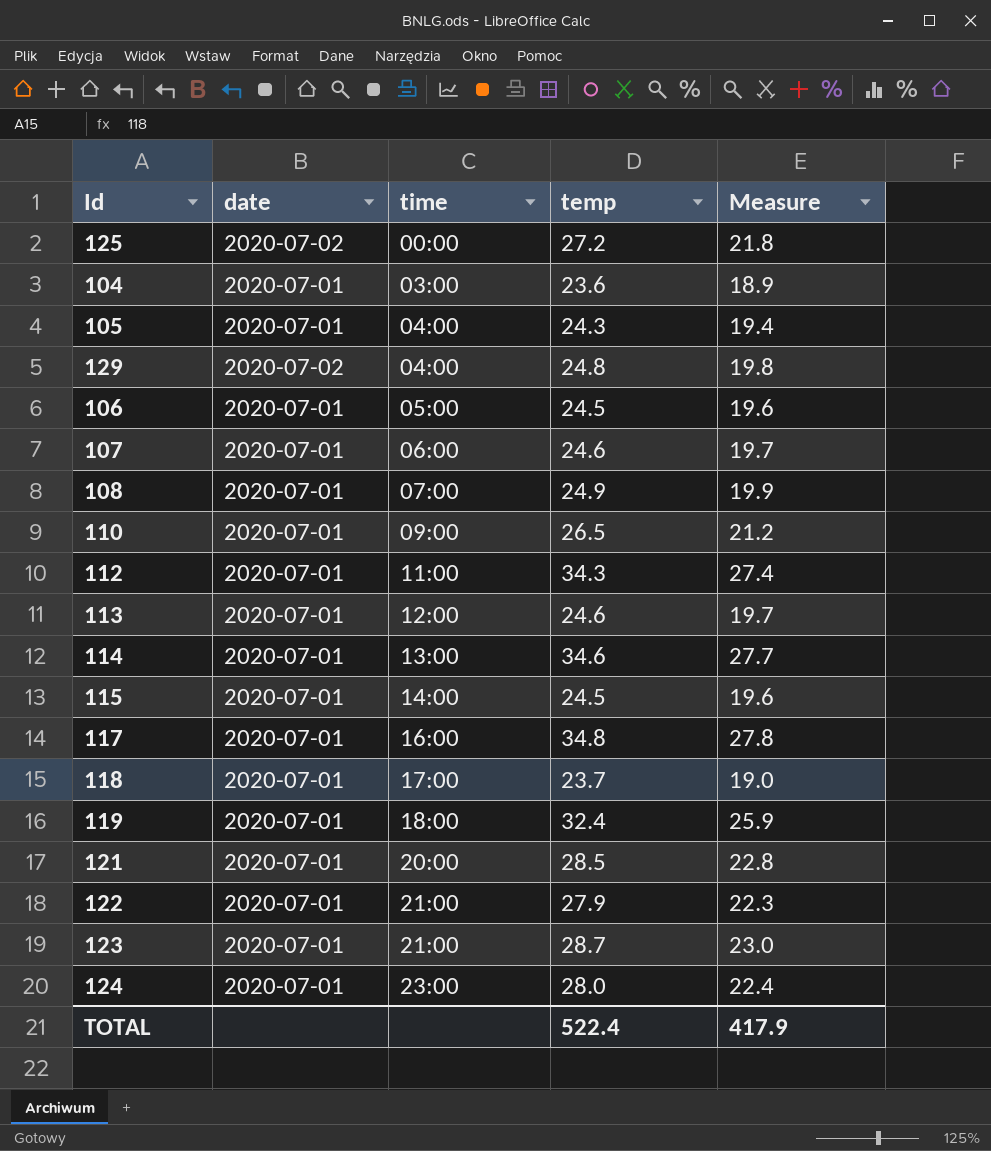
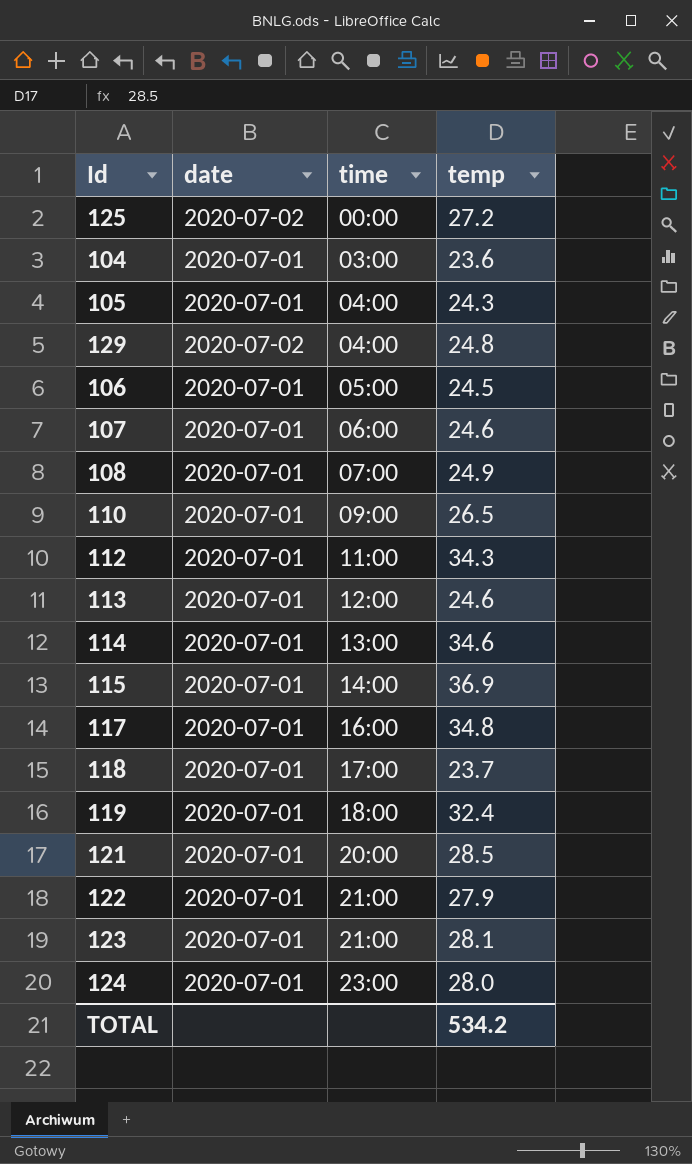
column Measure | formula: [temp] * 0.8 -> none
115 | temp: 24.5 -> 36.9
123 | temp: 28.7 -> 28.1
TOTAL | temp: 522.4 -> 534.2

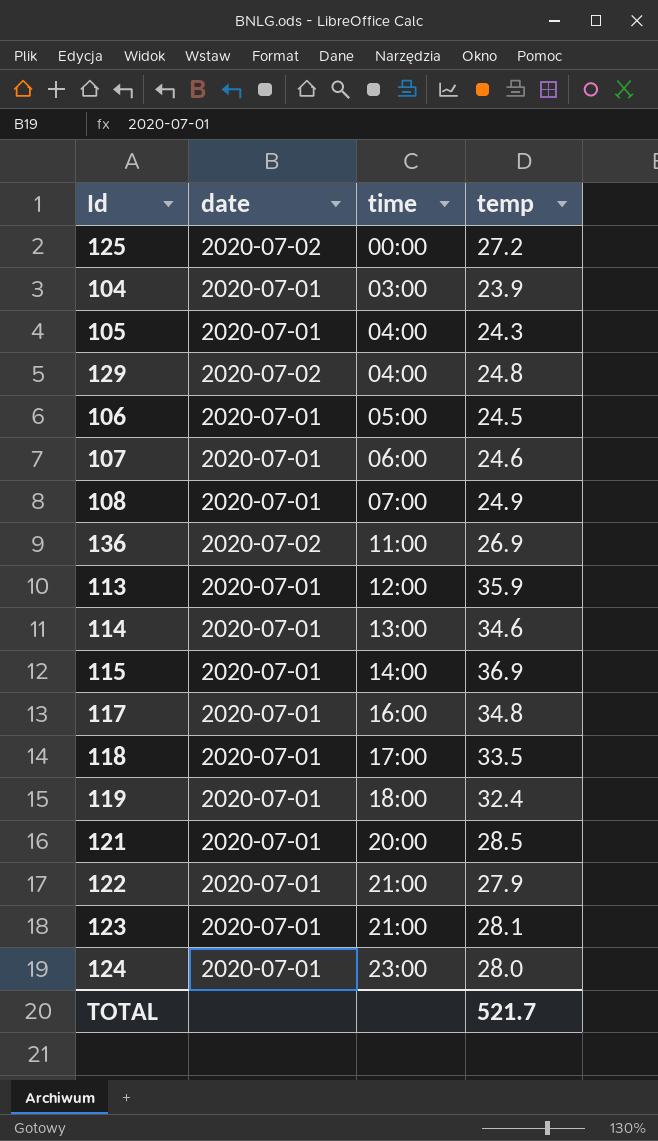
row 110: 2020-07-01 | 09:00 | 26.5 -> none
row 112: 2020-07-01 | 11:00 | 34.3 -> none
104 | temp: 23.6 -> 23.9
row 136: none -> 2020-07-02 | 11:00 | 26.9
113 | temp: 24.6 -> 35.9
118 | temp: 23.7 -> 33.5
TOTAL | temp: 534.2 -> 521.7

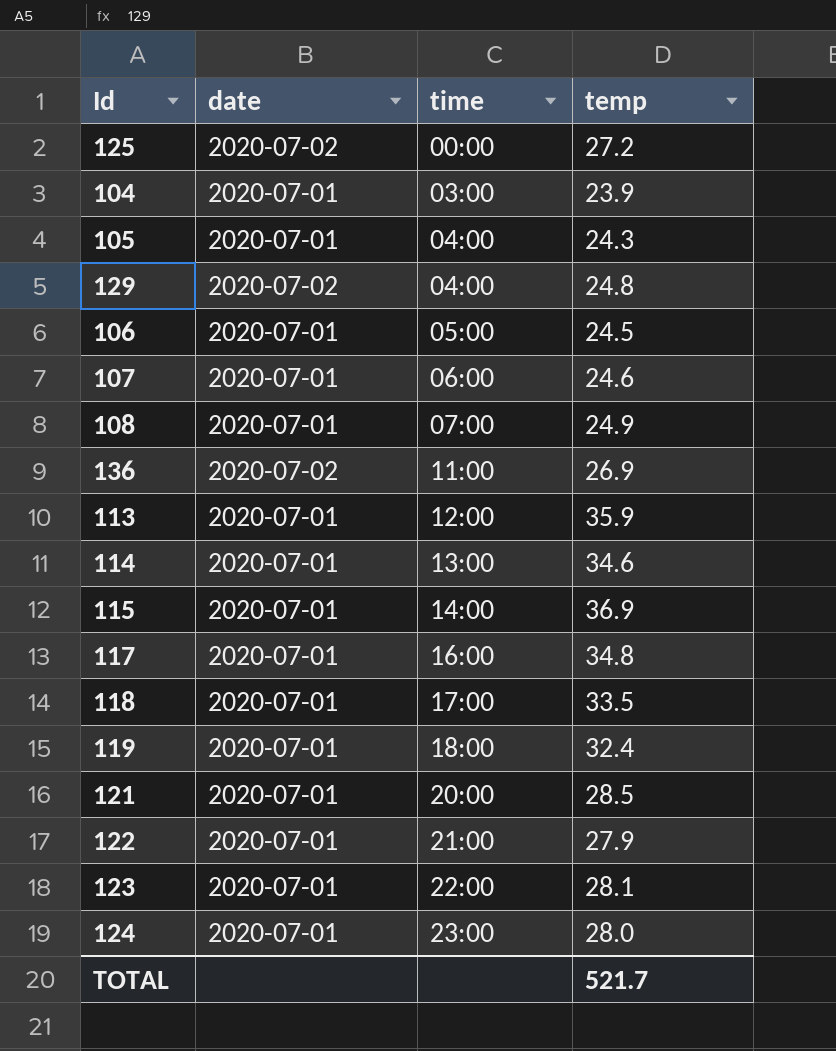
123 | time: 21:00 -> 22:00

